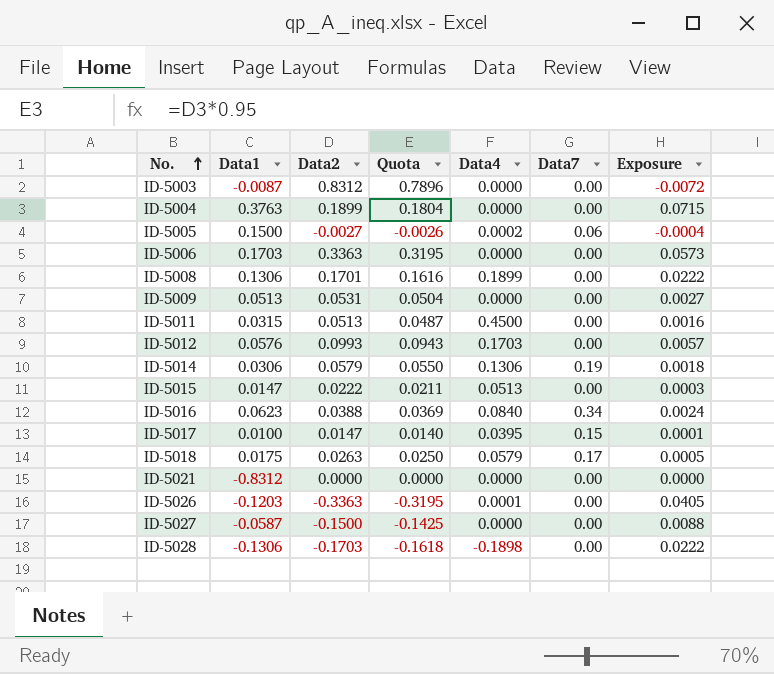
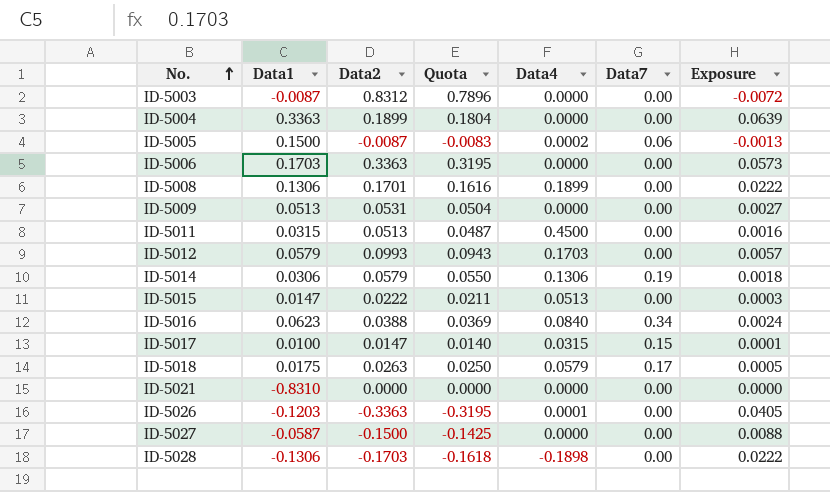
ID-5004 | Data1: 0.3763 -> 0.3363
ID-5004 | Exposure: 0.0715 -> 0.0639
ID-5005 | Data2: -0.0027 -> -0.0087
ID-5005 | Quota: -0.0026 -> -0.0083
ID-5005 | Exposure: -0.0004 -> -0.0013
ID-5012 | Data1: 0.0576 -> 0.0579
ID-5017 | Data4: 0.0395 -> 0.0315
ID-5021 | Data1: -0.8312 -> -0.8310

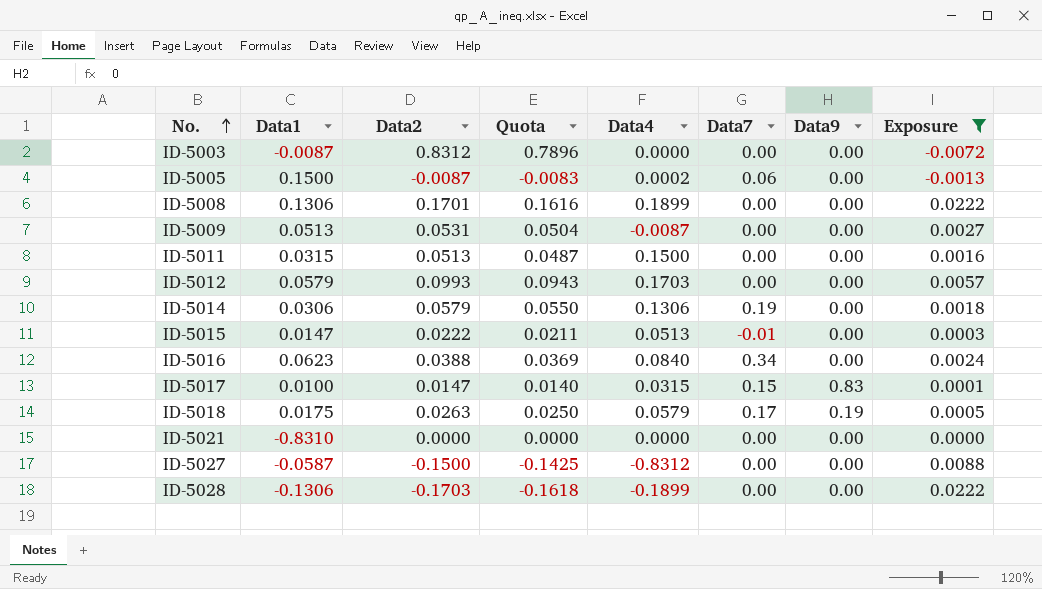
filter: none -> Exposure <= 0.0222
column Data9 | position: none -> 7
ID-5009 | Data4: 0.0000 -> -0.0087
ID-5011 | Data4: 0.4500 -> 0.1500
ID-5015 | Data7: 0.00 -> -0.01
ID-5027 | Data4: 0.0000 -> -0.8312
ID-5028 | Data4: -0.1898 -> -0.1899

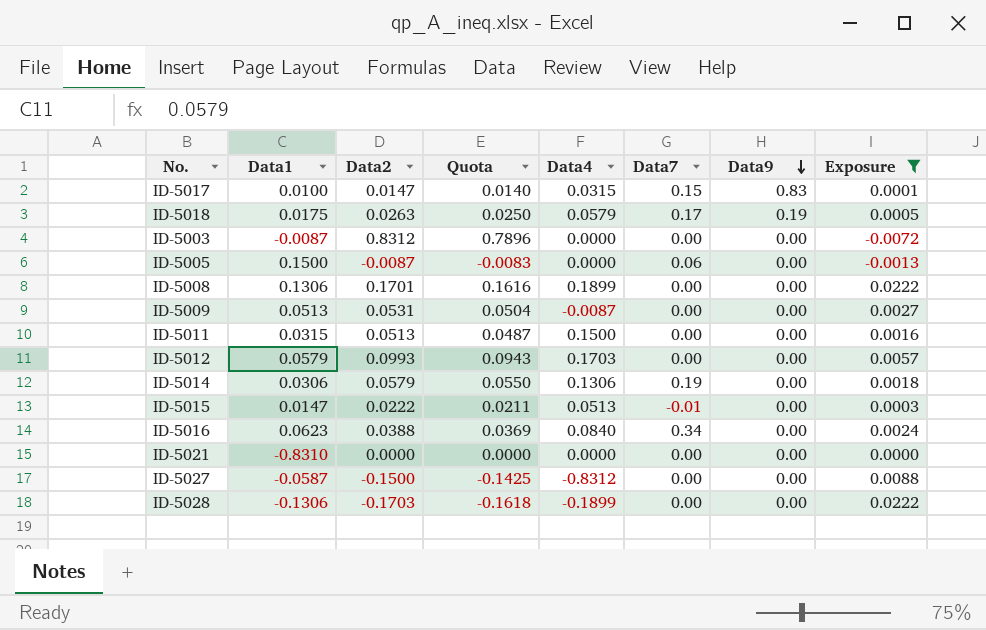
row order: No. ascending -> Data9 descending
ID-5005 | Data4: 0.0002 -> 0.0000

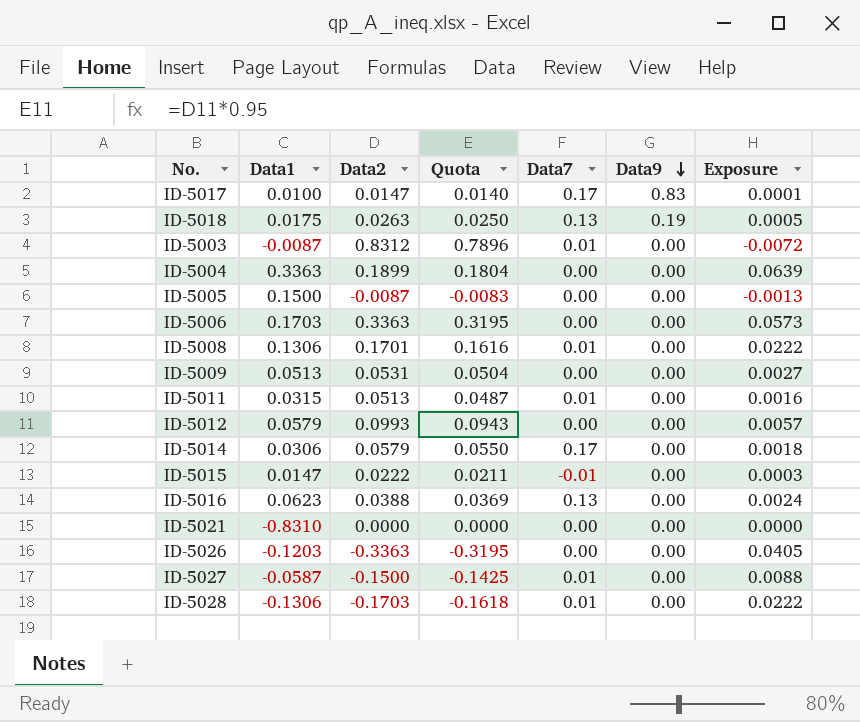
filter: Exposure <= 0.0222 -> none
column Data4 | position: 5 -> none
ID-5017 | Data7: 0.15 -> 0.17
ID-5018 | Data7: 0.17 -> 0.13
ID-5003 | Data7: 0.00 -> 0.01
ID-5005 | Data7: 0.06 -> 0.00
ID-5008 | Data7: 0.00 -> 0.01
ID-5011 | Data7: 0.00 -> 0.01
ID-5014 | Data7: 0.19 -> 0.17
ID-5016 | Data7: 0.34 -> 0.13
ID-5027 | Data7: 0.00 -> 0.01
ID-5028 | Data7: 0.00 -> 0.01

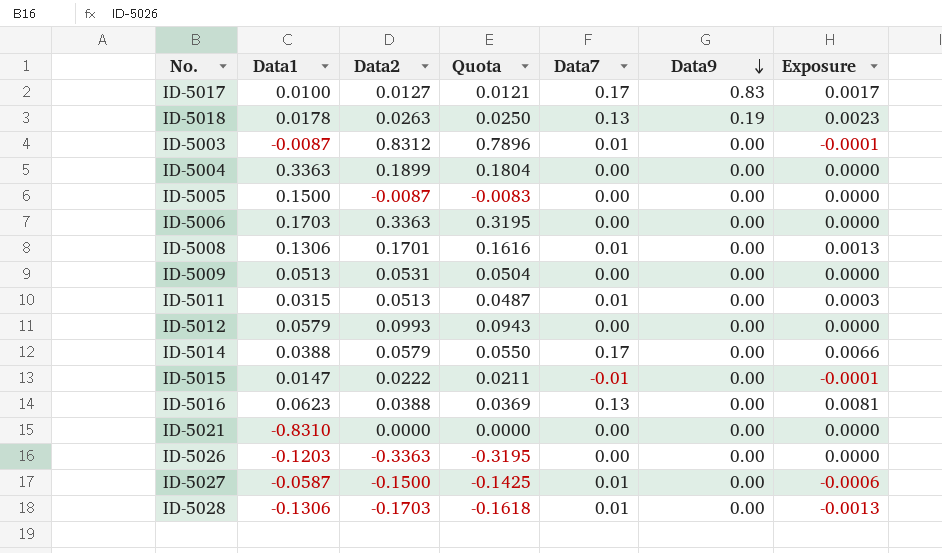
column Exposure | formula: [Data1] * [Data2] -> [Data1] * [Data7]
ID-5017 | Data2: 0.0147 -> 0.0127
ID-5017 | Quota: 0.0140 -> 0.0121
ID-5018 | Data1: 0.0175 -> 0.0178
ID-5014 | Data1: 0.0306 -> 0.0388

